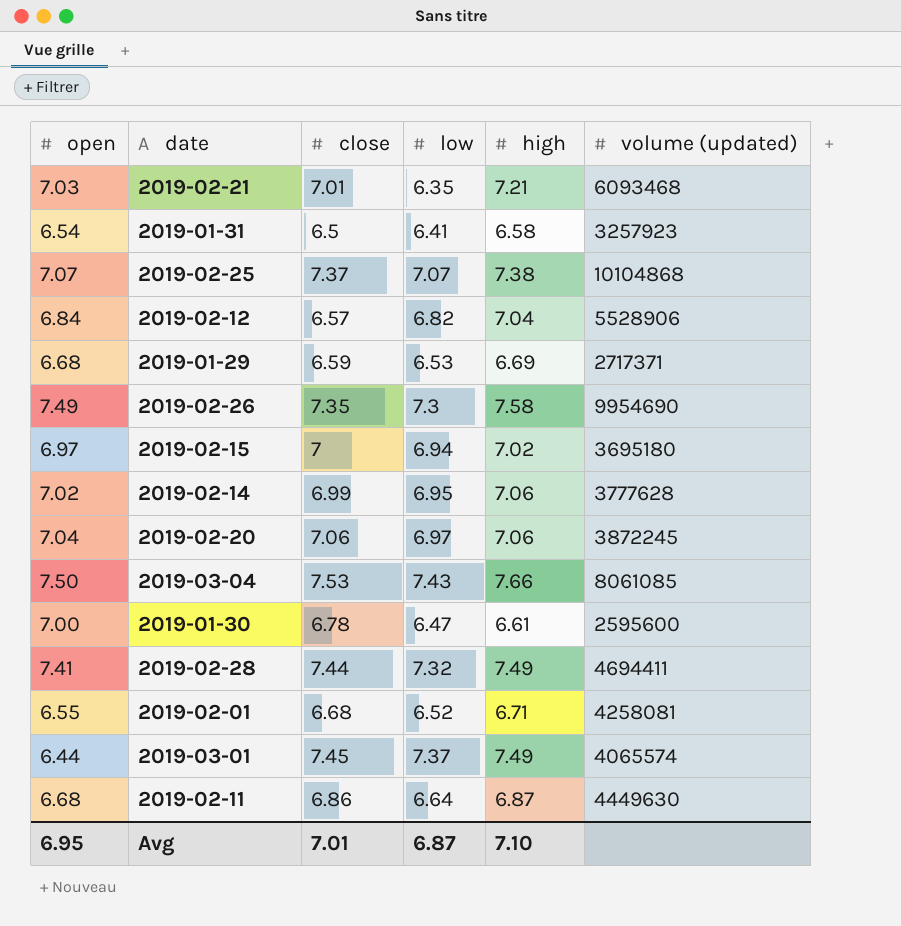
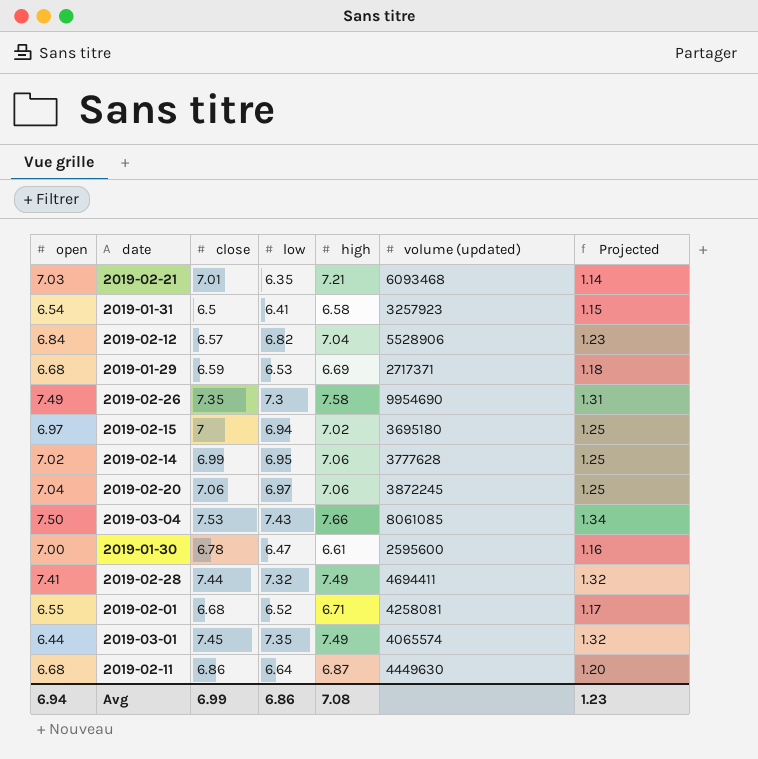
column Projected | formula: none -> [low] * 0.18
row 2019-02-25: 7.07 | 7.37 | 7.07 | 7.38 | 10104868 -> none
2019-03-01 | low: 7.37 -> 7.35
Avg | open: 6.95 -> 6.94
Avg | close: 7.01 -> 6.99
Avg | low: 6.87 -> 6.86
Avg | high: 7.10 -> 7.08

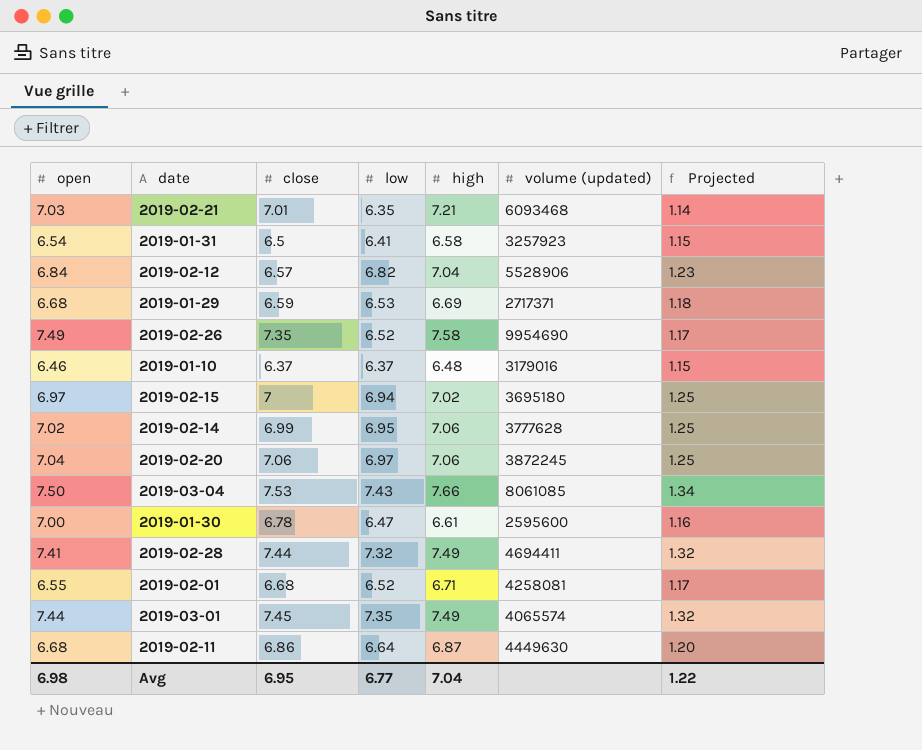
2019-02-26 | low: 7.3 -> 6.52
2019-02-26 | Projected: 1.31 -> 1.17
row 2019-01-10: none -> 6.46 | 6.37 | 6.37 | 6.48 | 3179016 | 1.15
2019-03-01 | open: 6.44 -> 7.44
Avg | open: 6.94 -> 6.98
Avg | close: 6.99 -> 6.95
Avg | low: 6.86 -> 6.77
Avg | high: 7.08 -> 7.04
Avg | Projected: 1.23 -> 1.22

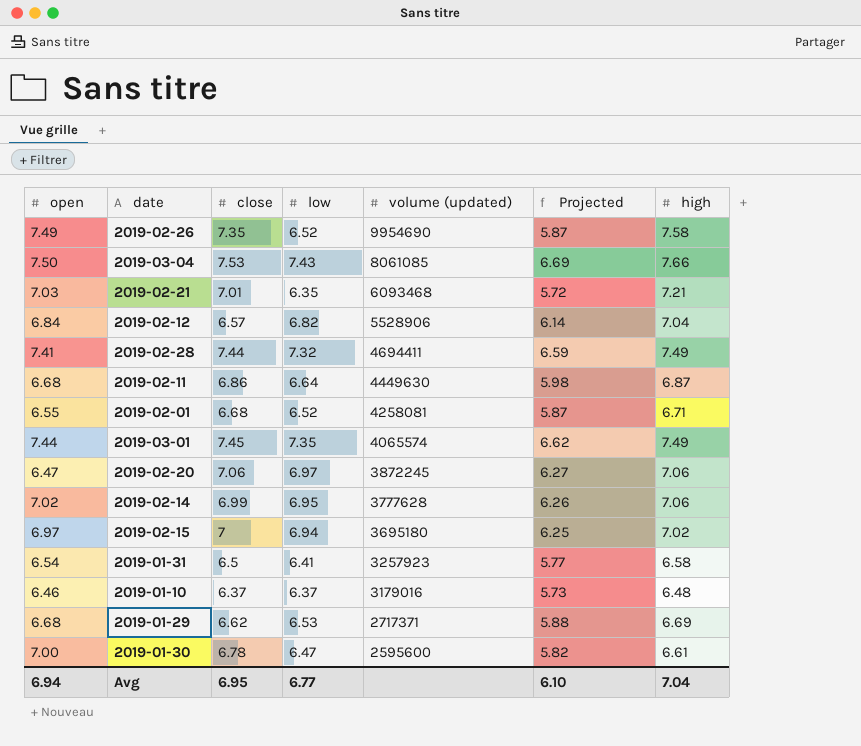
row order: none -> volume (updated) descending
column Projected | formula: [low] * 0.18 -> [low] * 0.9
column high | position: 5 -> 7
2019-02-20 | open: 7.04 -> 6.47
2019-01-29 | close: 6.59 -> 6.62
Avg | open: 6.98 -> 6.94
Avg | Projected: 1.22 -> 6.10

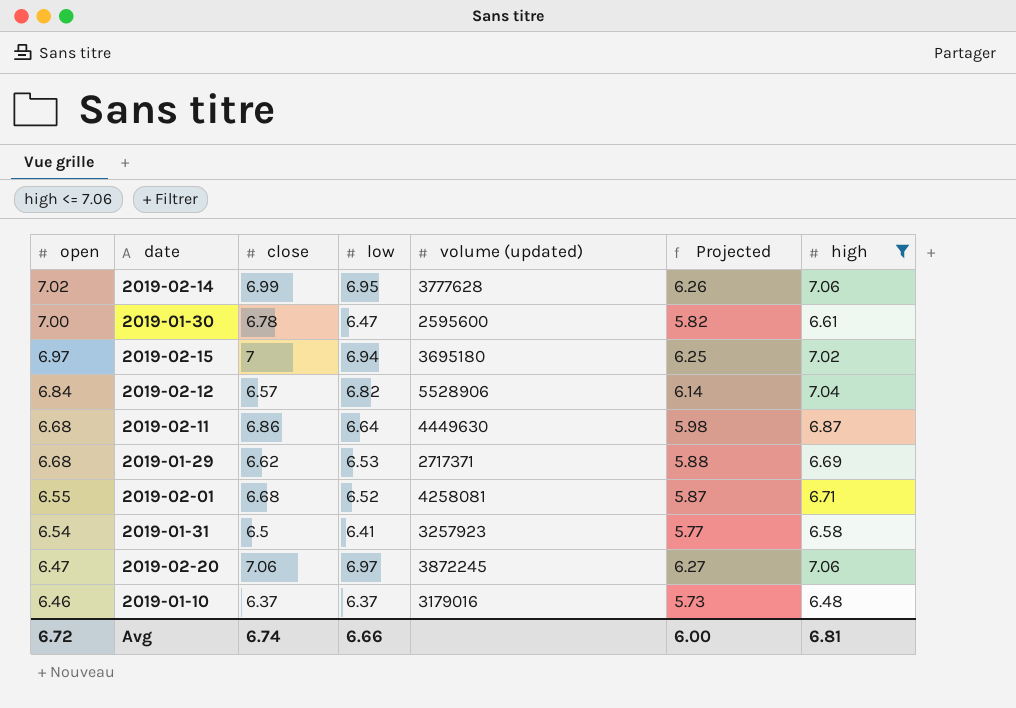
filter: none -> high <= 7.06
row order: volume (updated) descending -> open descending
Avg | open: 6.94 -> 6.72
Avg | close: 6.95 -> 6.74
Avg | low: 6.77 -> 6.66
Avg | Projected: 6.10 -> 6.00
Avg | high: 7.04 -> 6.81

